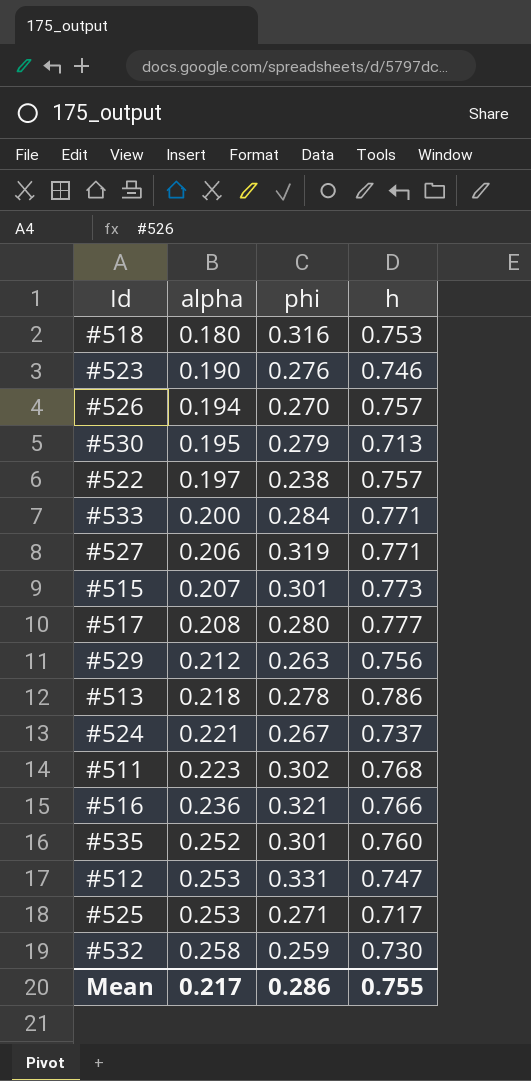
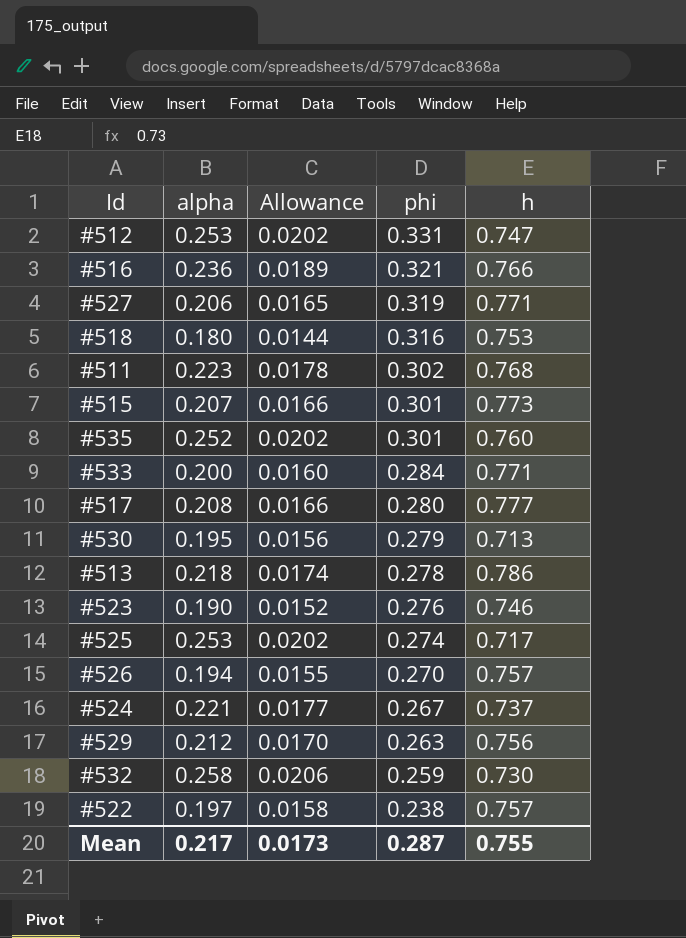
row order: alpha ascending -> phi descending
column Allowance | formula: none -> [alpha] * 0.08
#525 | phi: 0.271 -> 0.274
Mean | phi: 0.286 -> 0.287

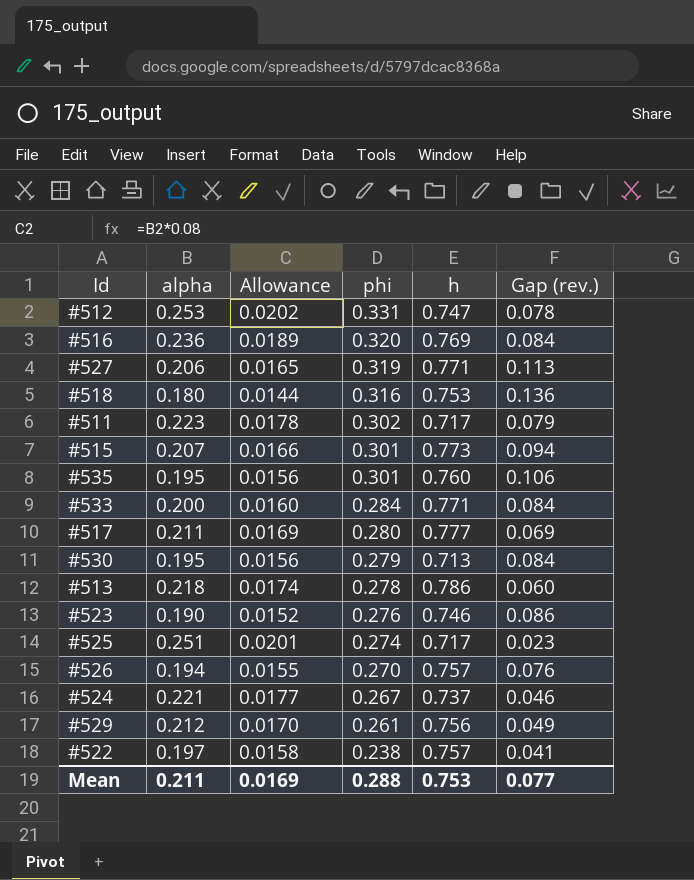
column Gap (rev.) | formula: none -> [phi] - [alpha]
row #532: 0.258 | 0.0206 | 0.259 | 0.730 -> none
#516 | phi: 0.321 -> 0.320
#516 | h: 0.766 -> 0.769
#511 | h: 0.768 -> 0.717
#535 | alpha: 0.252 -> 0.195
#535 | Allowance: 0.0202 -> 0.0156
#517 | alpha: 0.208 -> 0.211
#517 | Allowance: 0.0166 -> 0.0169
#525 | alpha: 0.253 -> 0.251
#525 | Allowance: 0.0202 -> 0.0201
#529 | phi: 0.263 -> 0.261
Mean | alpha: 0.217 -> 0.211
Mean | Allowance: 0.0173 -> 0.0169
Mean | phi: 0.287 -> 0.288
Mean | h: 0.755 -> 0.753

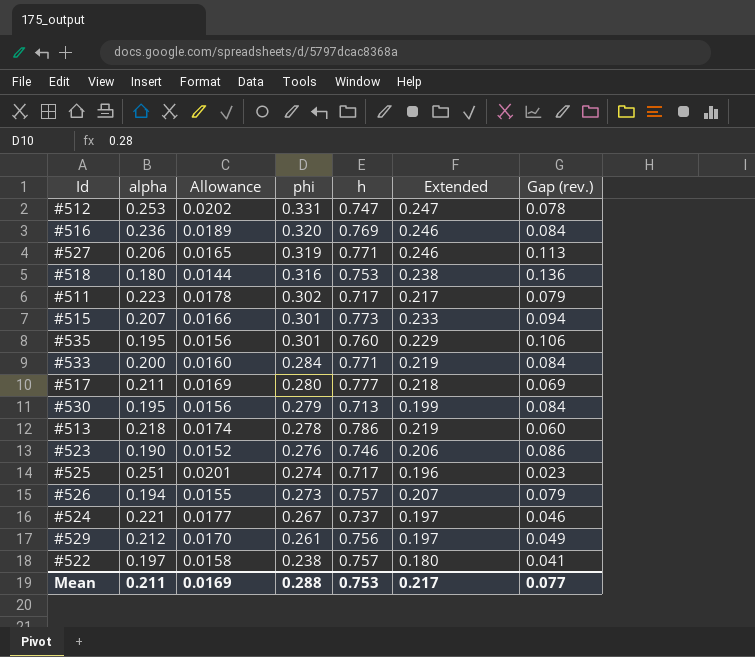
column Extended | formula: none -> [phi] * [h]
#526 | phi: 0.270 -> 0.273
#526 | Gap (rev.): 0.076 -> 0.079

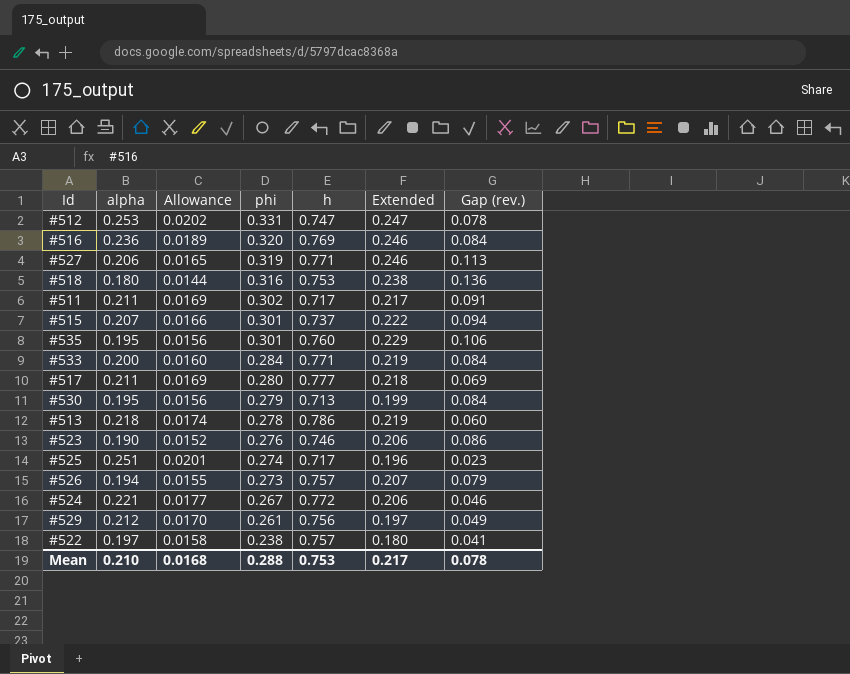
#511 | alpha: 0.223 -> 0.211
#511 | Allowance: 0.0178 -> 0.0169
#511 | Gap (rev.): 0.079 -> 0.091
#515 | h: 0.773 -> 0.737
#515 | Extended: 0.233 -> 0.222
#524 | h: 0.737 -> 0.772
#524 | Extended: 0.197 -> 0.206
Mean | alpha: 0.211 -> 0.210
Mean | Allowance: 0.0169 -> 0.0168
Mean | Gap (rev.): 0.077 -> 0.078

